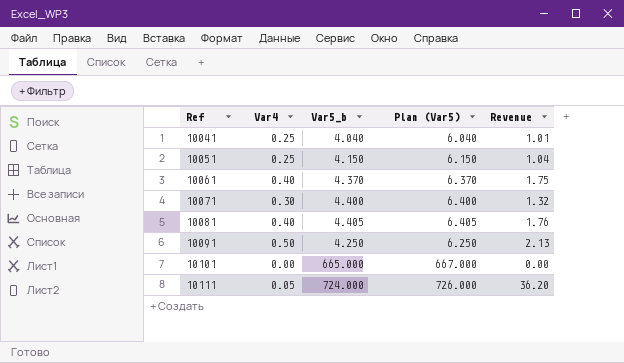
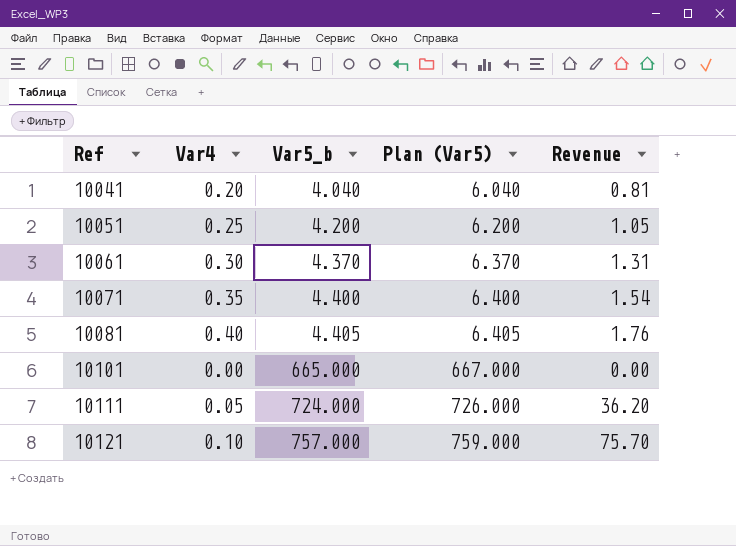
row 10091: 0.50 | 4.250 | 6.250 | 2.13 -> none
10041 | Var4: 0.25 -> 0.20
10041 | Revenue: 1.01 -> 0.81
10051 | Var5_b: 4.150 -> 4.200
10051 | Plan (Var5): 6.150 -> 6.200
10051 | Revenue: 1.04 -> 1.05
10061 | Var4: 0.40 -> 0.30
10061 | Revenue: 1.75 -> 1.31
10071 | Var4: 0.30 -> 0.35
10071 | Revenue: 1.32 -> 1.54
row 10121: none -> 0.10 | 757.000 | 759.000 | 75.70

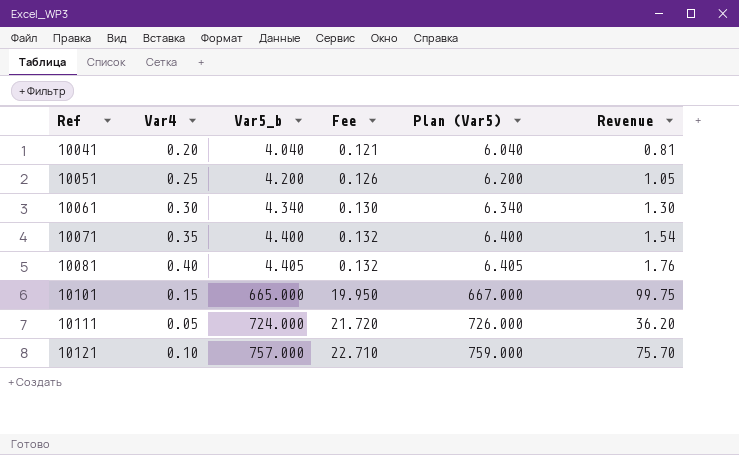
column Fee | formula: none -> [Var5_b] * 0.03
10061 | Var5_b: 4.370 -> 4.340
10061 | Plan (Var5): 6.370 -> 6.340
10061 | Revenue: 1.31 -> 1.30
10101 | Var4: 0.00 -> 0.15
10101 | Revenue: 0.00 -> 99.75

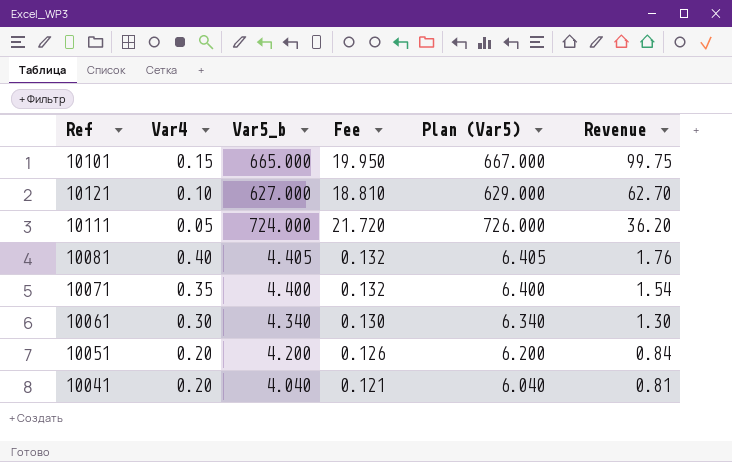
row order: Ref ascending -> Revenue descending
10121 | Var5_b: 757.000 -> 627.000
10121 | Fee: 22.710 -> 18.810
10121 | Plan (Var5): 759.000 -> 629.000
10121 | Revenue: 75.70 -> 62.70
10051 | Var4: 0.25 -> 0.20
10051 | Revenue: 1.05 -> 0.84

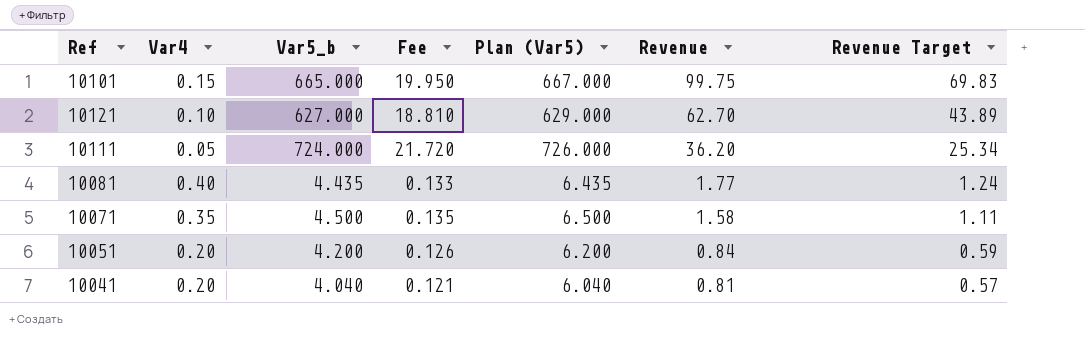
column Revenue Target | formula: none -> [Revenue] * 0.7
row 10061: 0.30 | 4.340 | 0.130 | 6.340 | 1.30 -> none
10081 | Var5_b: 4.405 -> 4.435
10081 | Fee: 0.132 -> 0.133
10081 | Plan (Var5): 6.405 -> 6.435
10081 | Revenue: 1.76 -> 1.77
10071 | Var5_b: 4.400 -> 4.500
10071 | Fee: 0.132 -> 0.135
10071 | Plan (Var5): 6.400 -> 6.500
10071 | Revenue: 1.54 -> 1.58

